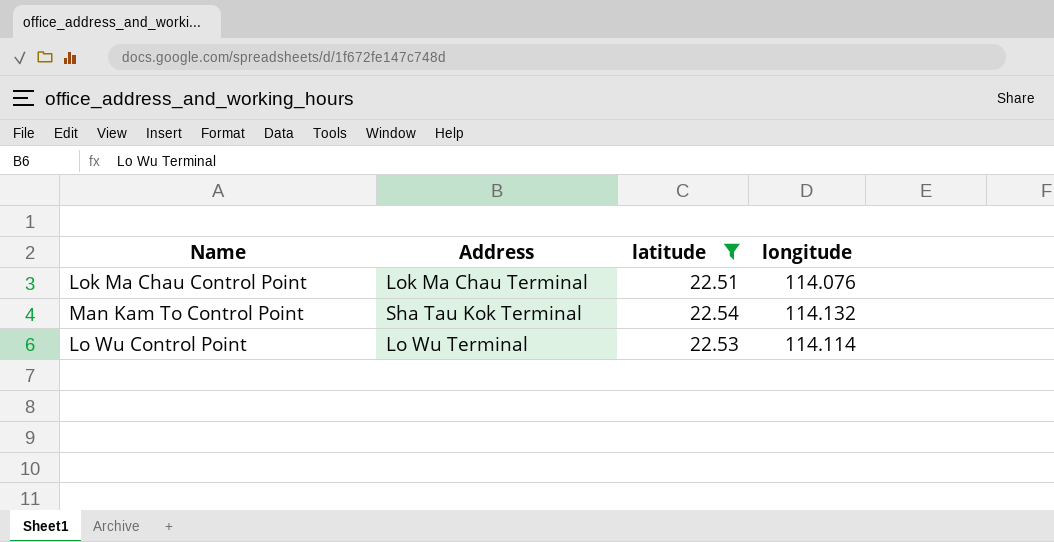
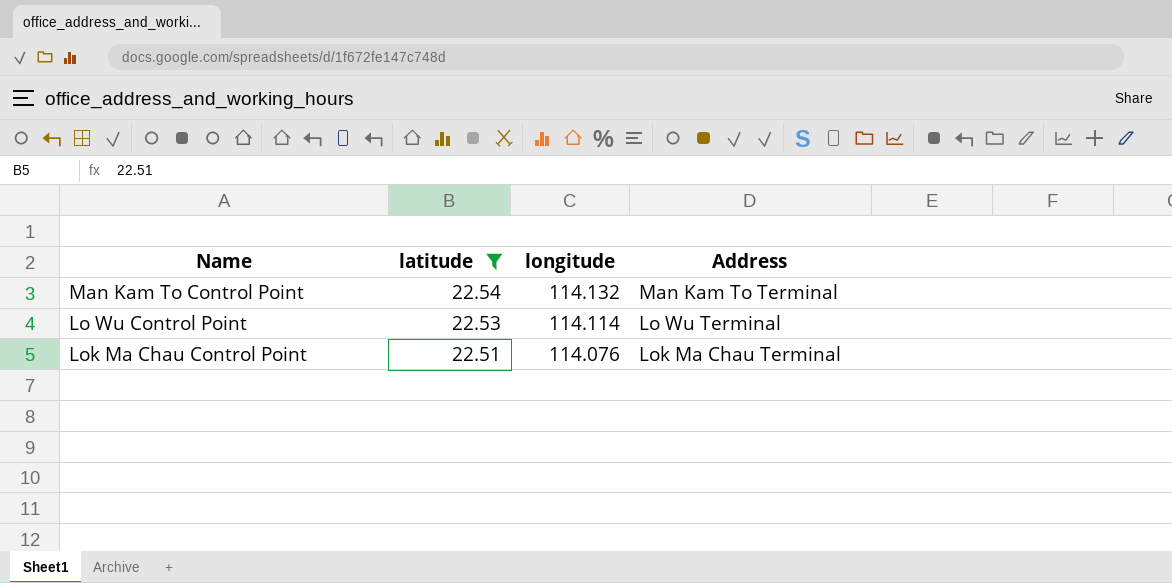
row order: none -> latitude descending
column Address | position: 2 -> 4
Man Kam To Control Point | Address: Sha Tau Kok Terminal -> Man Kam To Terminal

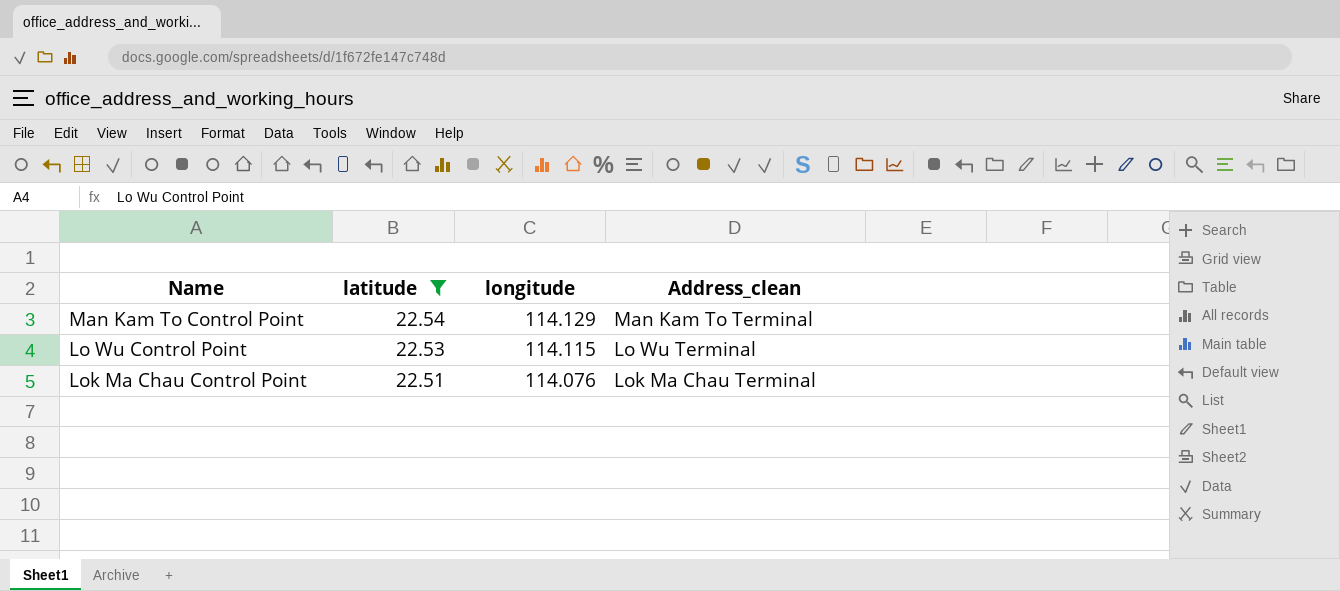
column name: Address -> Address_clean
Man Kam To Control Point | longitude: 114.132 -> 114.129
Lo Wu Control Point | longitude: 114.114 -> 114.115

